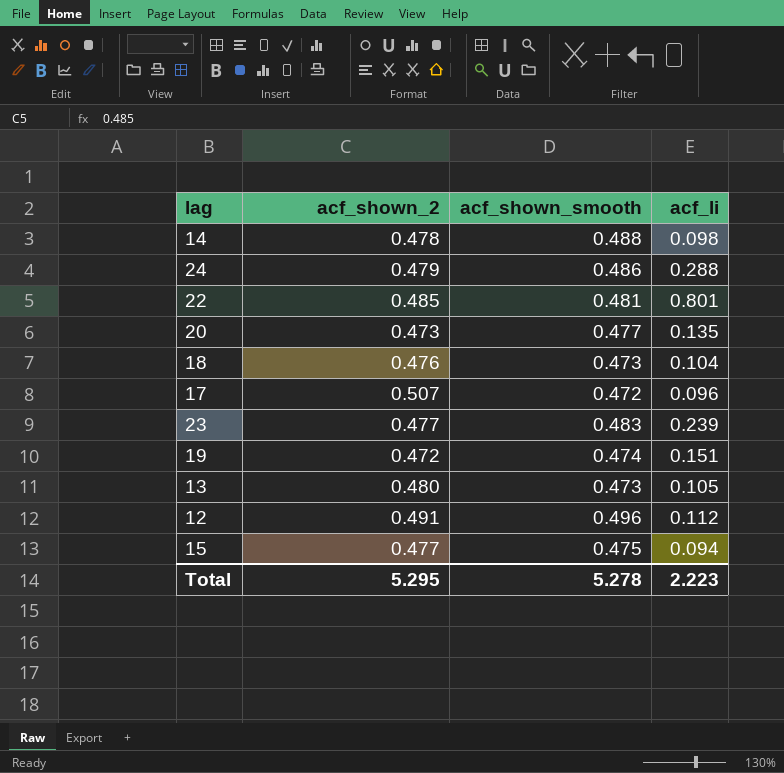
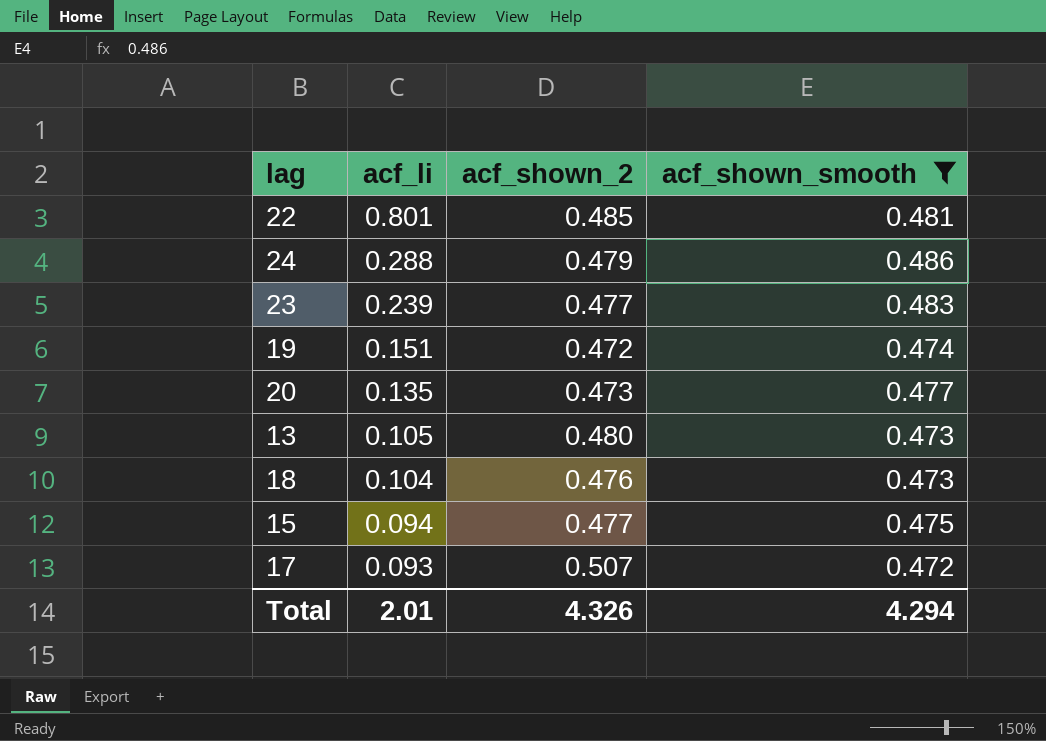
filter: none -> acf_shown_smooth <= 0.486
row order: none -> acf_li descending
column acf_li | position: 4 -> 2
17 | acf_li: 0.096 -> 0.093
Total | acf_li: 2.223 -> 2.01
Total | acf_shown_2: 5.295 -> 4.326
Total | acf_shown_smooth: 5.278 -> 4.294

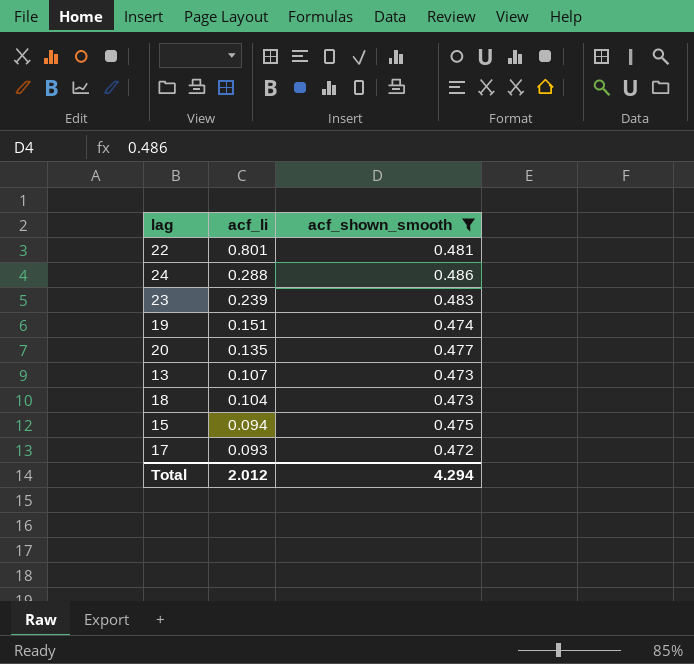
column acf_shown_2 | position: 3 -> none
13 | acf_li: 0.105 -> 0.107
Total | acf_li: 2.01 -> 2.012

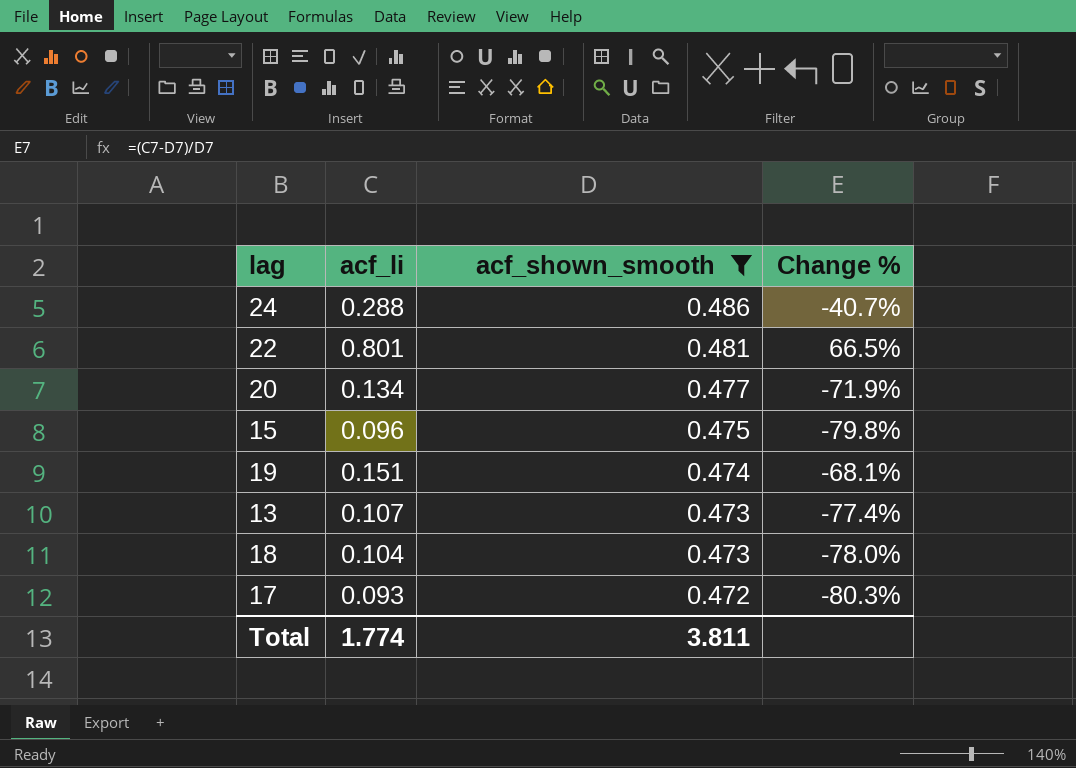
row order: acf_li descending -> acf_shown_smooth descending
column Change % | formula: none -> ([acf_li] - [acf_shown_smooth]) / [acf_shown_smooth]
row 23: 0.239 | 0.483 -> none
20 | acf_li: 0.135 -> 0.134
15 | acf_li: 0.094 -> 0.096
Total | acf_li: 2.012 -> 1.774
Total | acf_shown_smooth: 4.294 -> 3.811

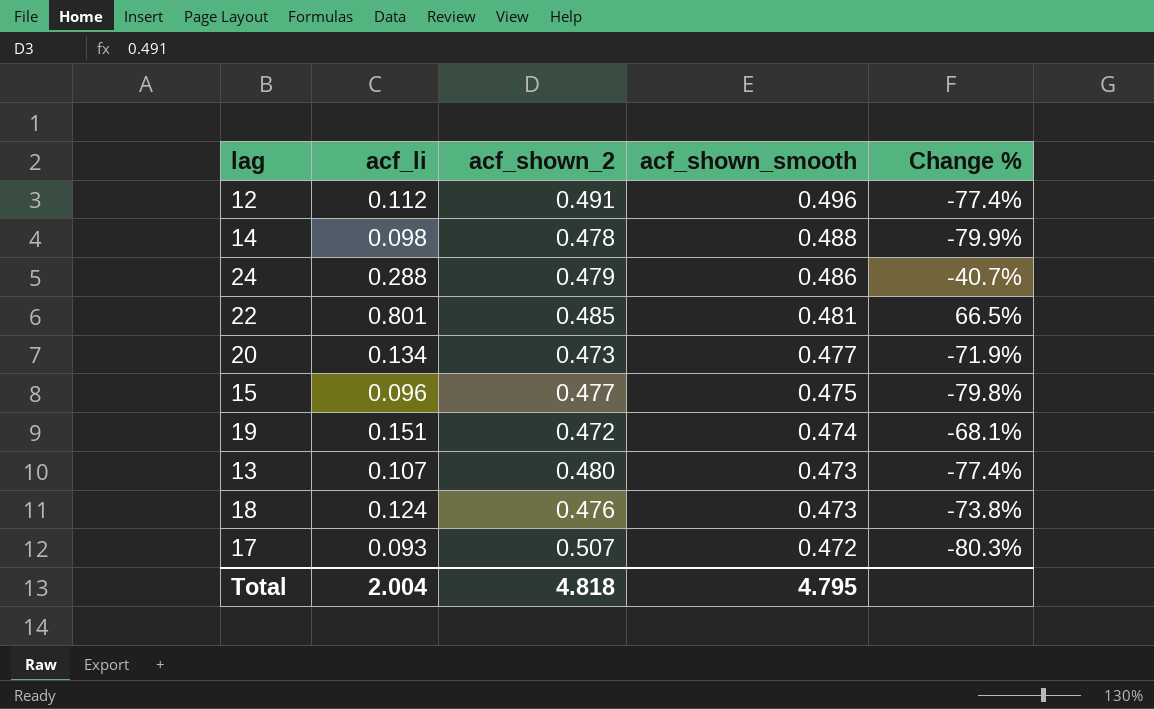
filter: acf_shown_smooth <= 0.486 -> none
column acf_shown_2 | position: none -> 3
18 | acf_li: 0.104 -> 0.124
18 | Change %: -78.0% -> -73.8%
Total | acf_li: 1.774 -> 2.004
Total | acf_shown_smooth: 3.811 -> 4.795

